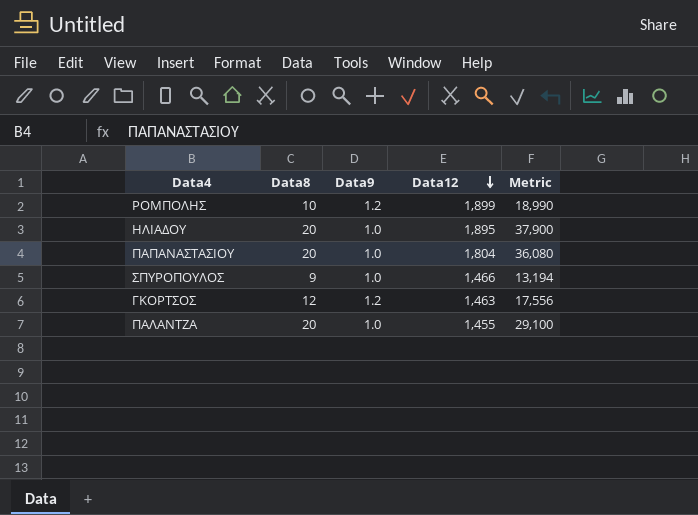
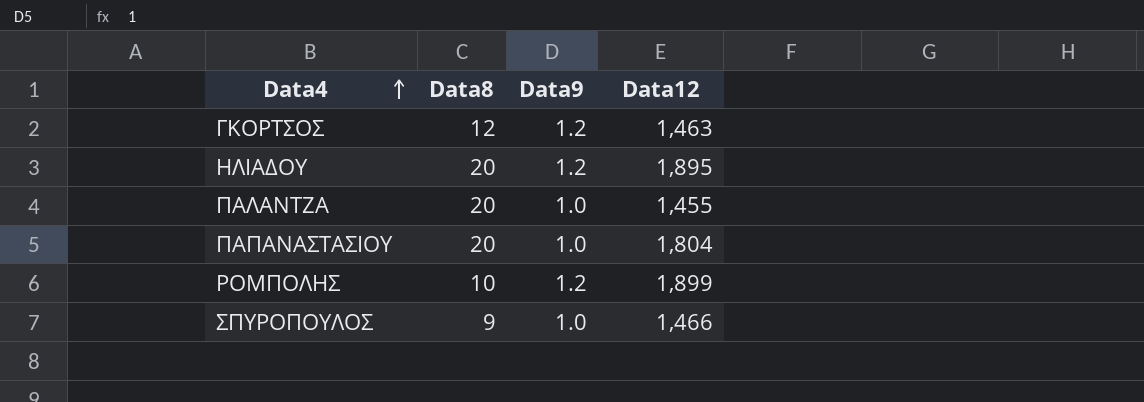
row order: Data12 descending -> Data4 ascending
column Metric | formula: [Data8] * [Data12] -> none
ΗΛΙΑΔΟΥ | Data9: 1.0 -> 1.2

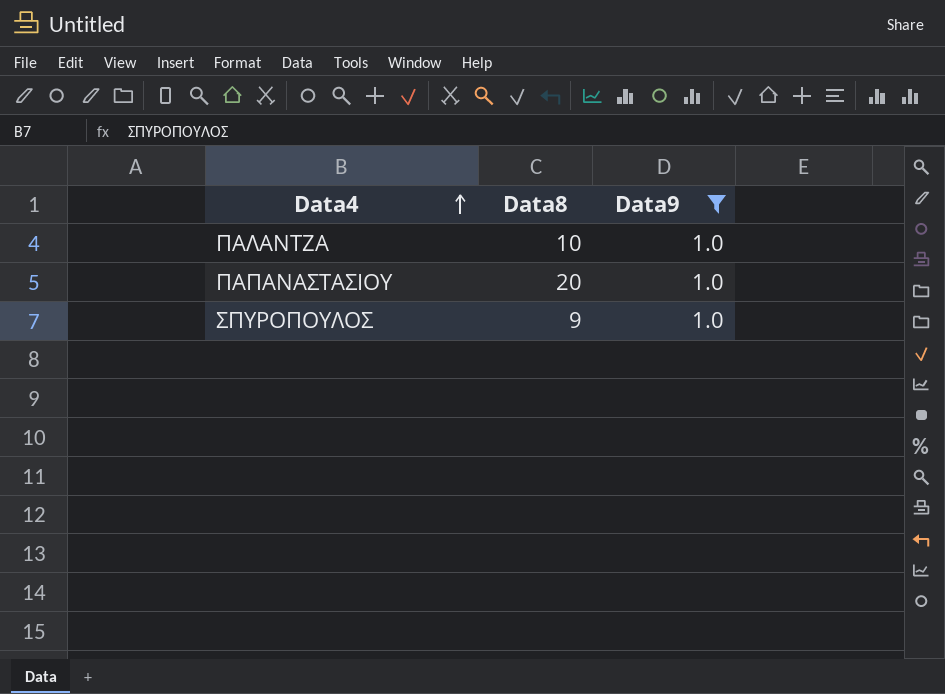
filter: none -> Data9 = 1.0
column Data12 | position: 4 -> none
ΠΑΛΑΝΤΖΑ | Data8: 20 -> 10

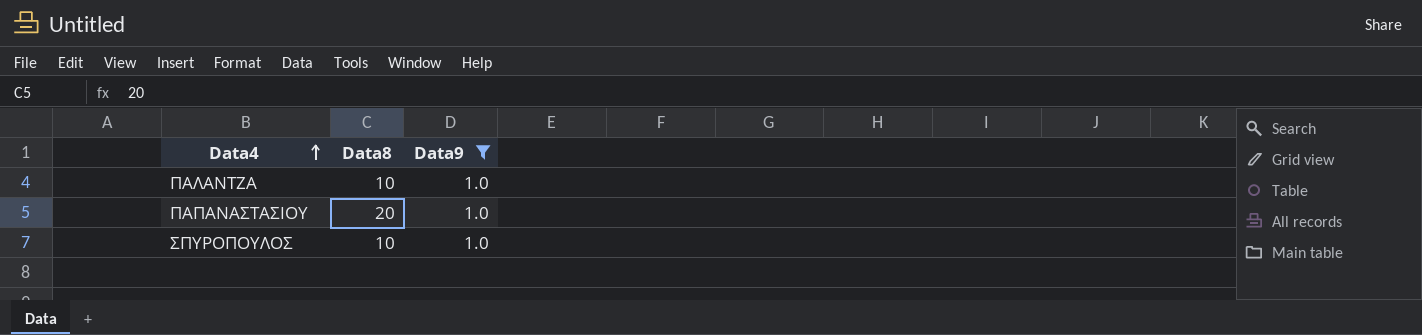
ΣΠΥΡΟΠΟΥΛΟΣ | Data8: 9 -> 10

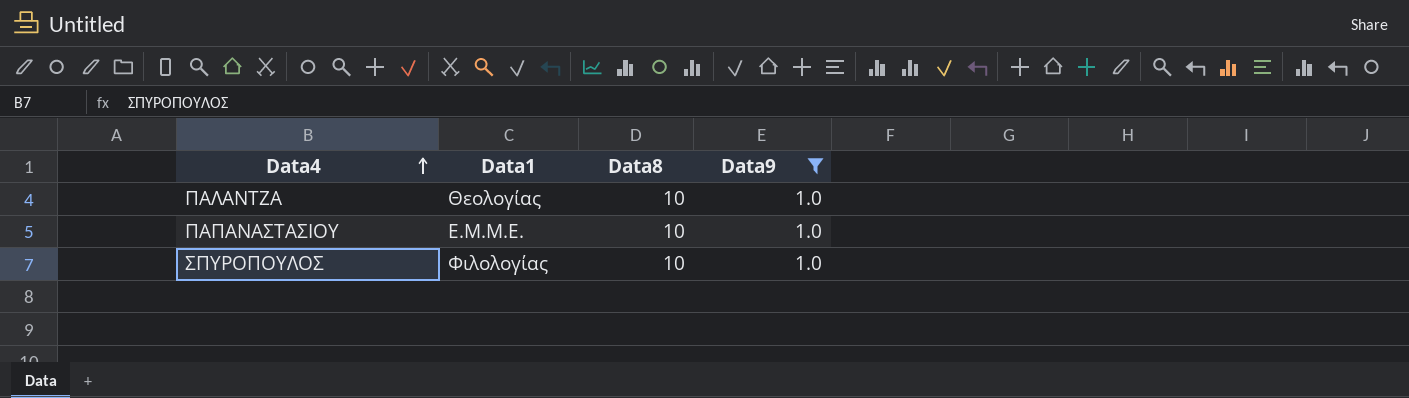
column Data1 | position: none -> 2
ΠΑΠΑΝΑΣΤΑΣΙΟΥ | Data8: 20 -> 10

